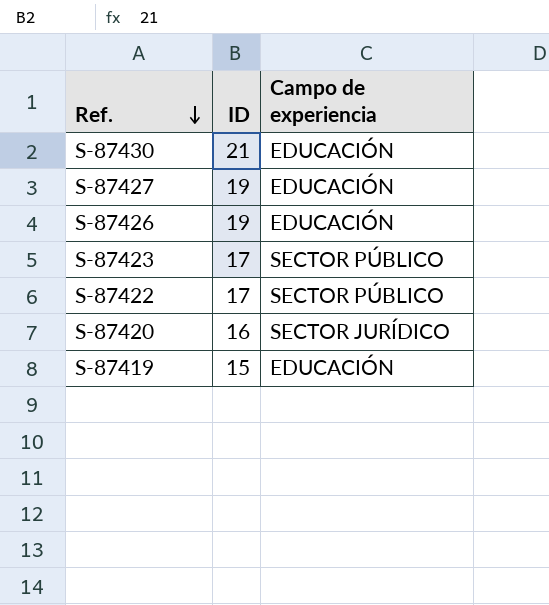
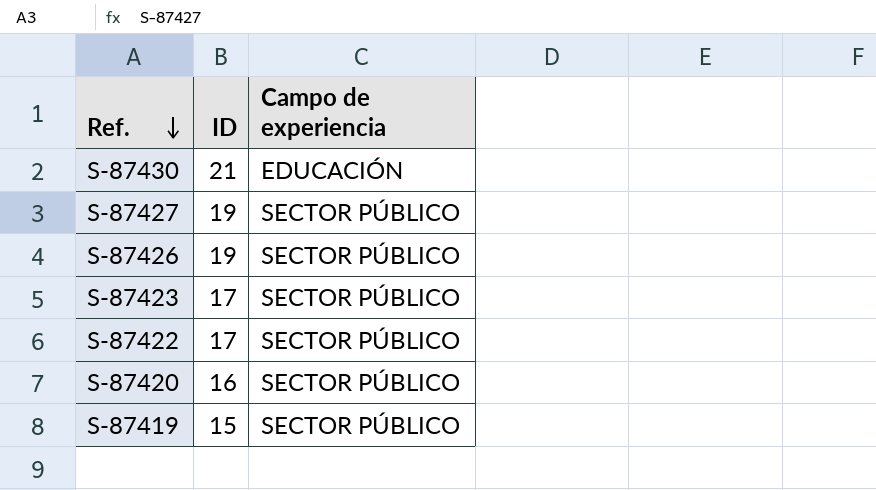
S-87427 | Campo de experiencia: EDUCACIÓN -> SECTOR PÚBLICO
S-87426 | Campo de experiencia: EDUCACIÓN -> SECTOR PÚBLICO
S-87420 | Campo de experiencia: SECTOR JURÍDICO -> SECTOR PÚBLICO
S-87419 | Campo de experiencia: EDUCACIÓN -> SECTOR PÚBLICO

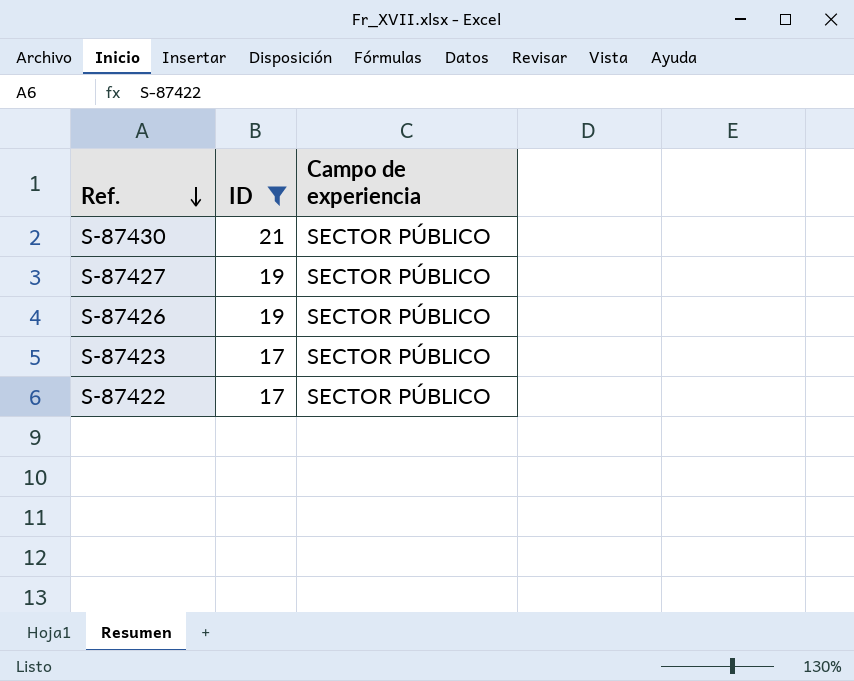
filter: none -> ID >= 17
S-87430 | Campo de experiencia: EDUCACIÓN -> SECTOR PÚBLICO

